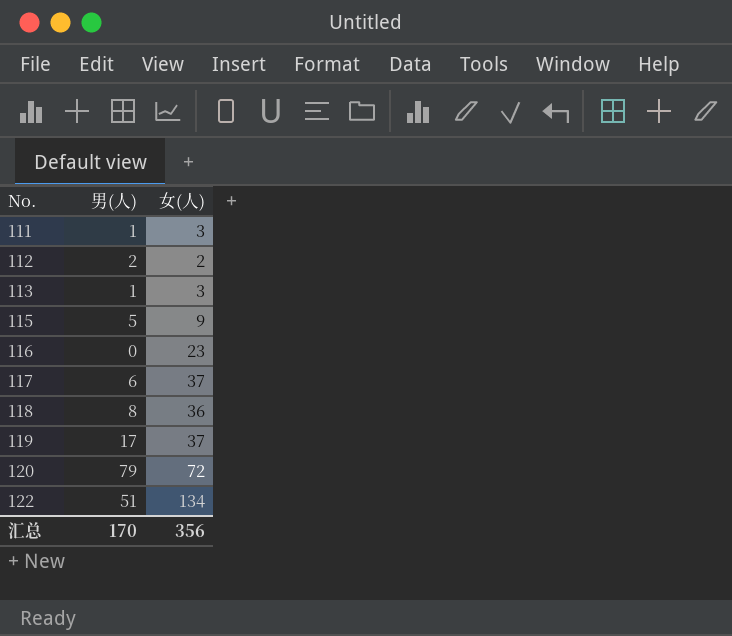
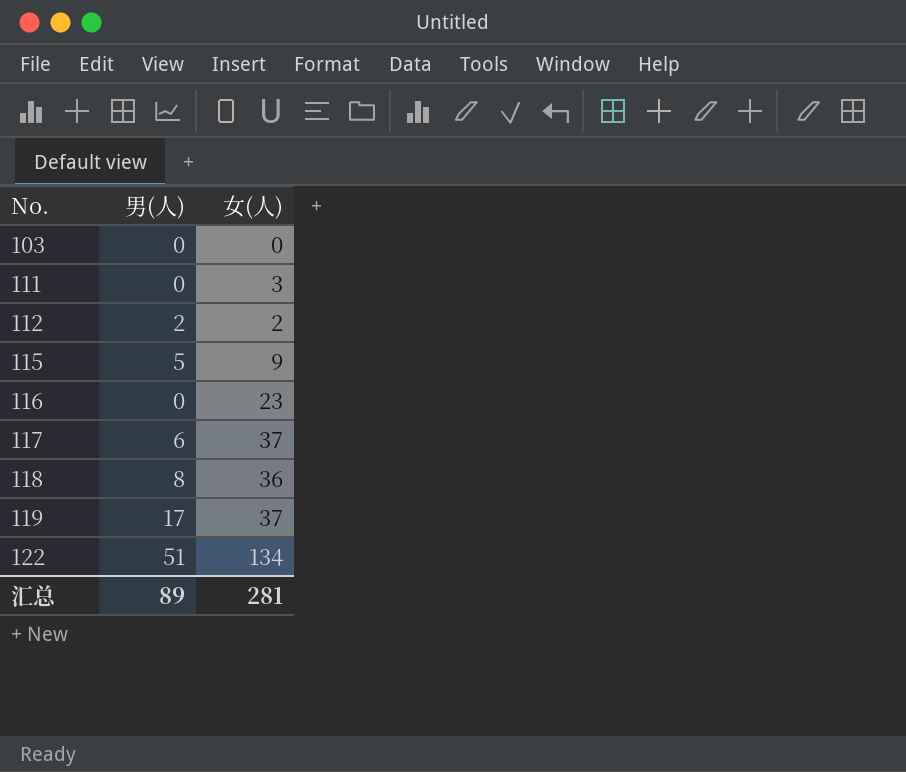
row 113: 1 | 3 -> none
row 120: 79 | 72 -> none
row 103: none -> 0 | 0
111 | 男(人): 1 -> 0
汇总 | 男(人): 170 -> 89
汇总 | 女(人): 356 -> 281

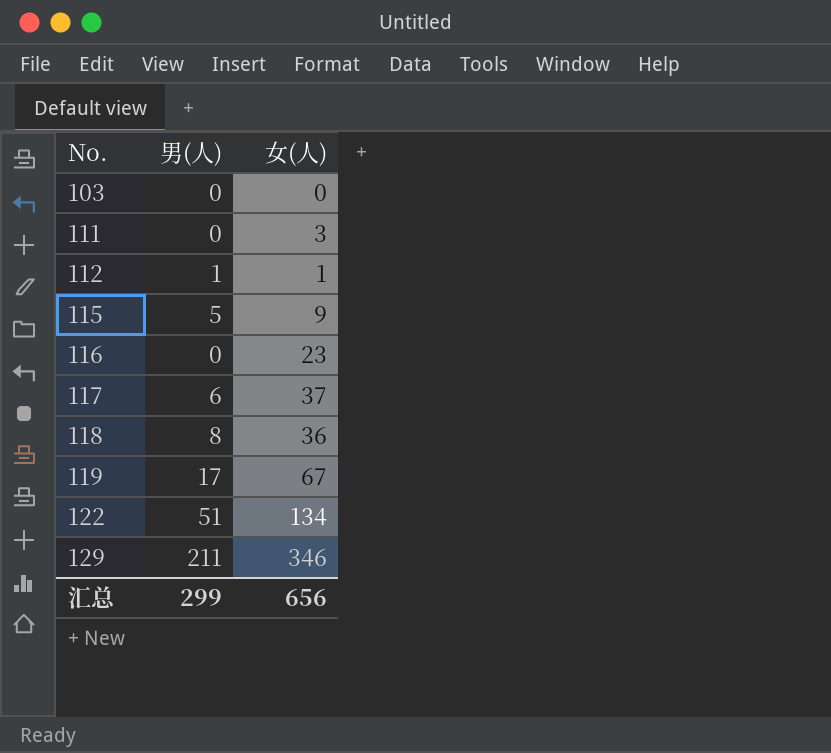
112 | 男(人): 2 -> 1
112 | 女(人): 2 -> 1
119 | 女(人): 37 -> 67
row 129: none -> 211 | 346
汇总 | 男(人): 89 -> 299
汇总 | 女(人): 281 -> 656

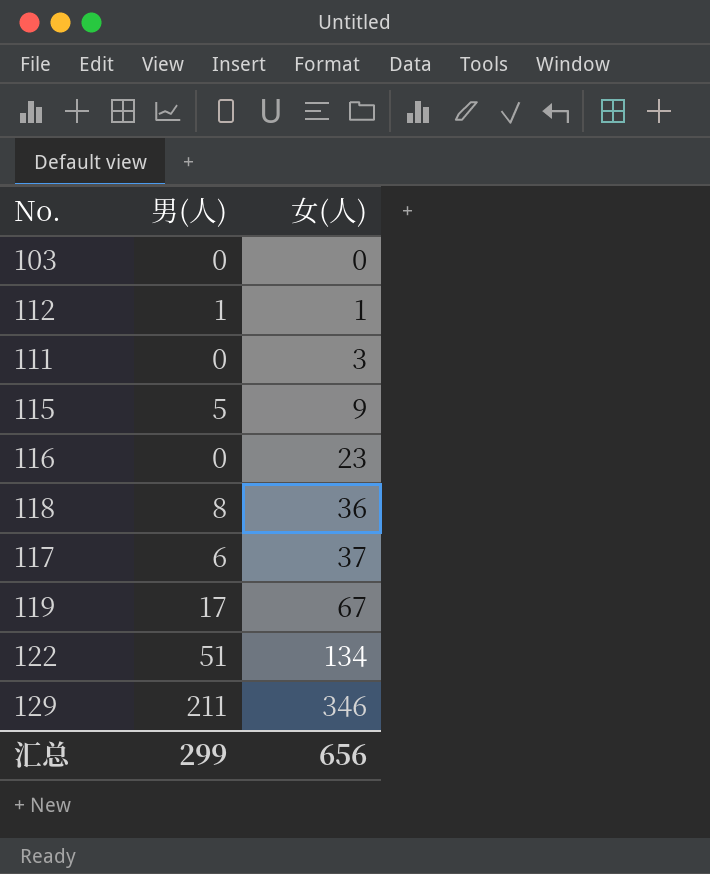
row order: No. ascending -> 女(人) ascending

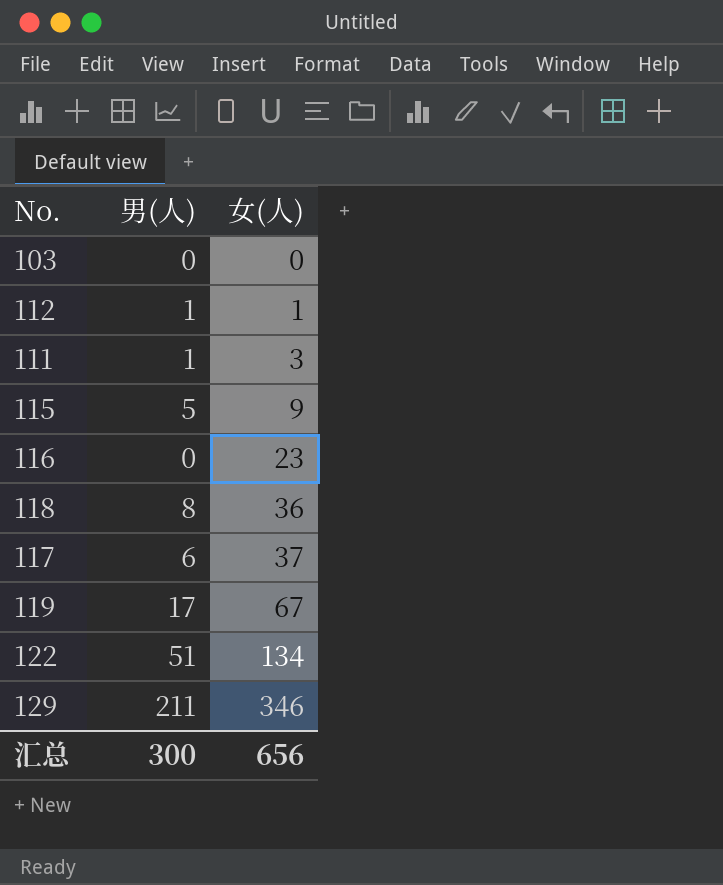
111 | 男(人): 0 -> 1
汇总 | 男(人): 299 -> 300

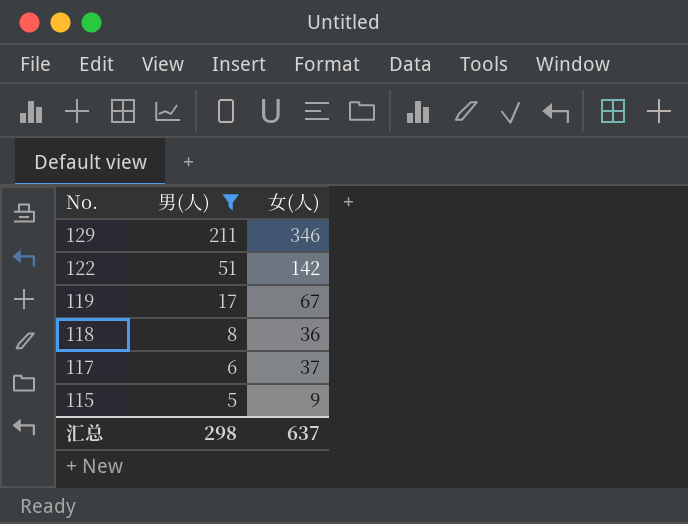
filter: none -> 男(人) >= 5
row order: 女(人) ascending -> No. descending
122 | 女(人): 134 -> 142
汇总 | 男(人): 300 -> 298
汇总 | 女(人): 656 -> 637

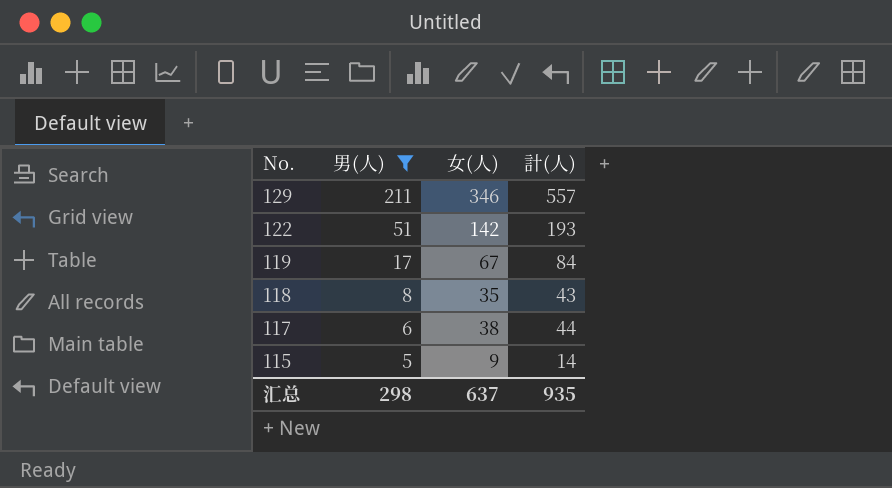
column 計(人) | formula: none -> [男(人)] + [女(人)]
118 | 女(人): 36 -> 35
117 | 女(人): 37 -> 38

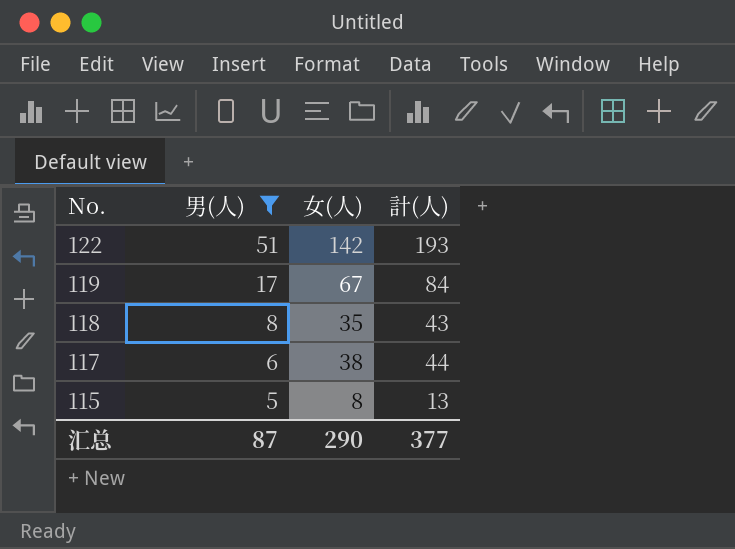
row 129: 211 | 346 | 557 -> none
115 | 女(人): 9 -> 8
115 | 計(人): 14 -> 13
汇总 | 男(人): 298 -> 87
汇总 | 女(人): 637 -> 290
汇总 | 計(人): 935 -> 377

